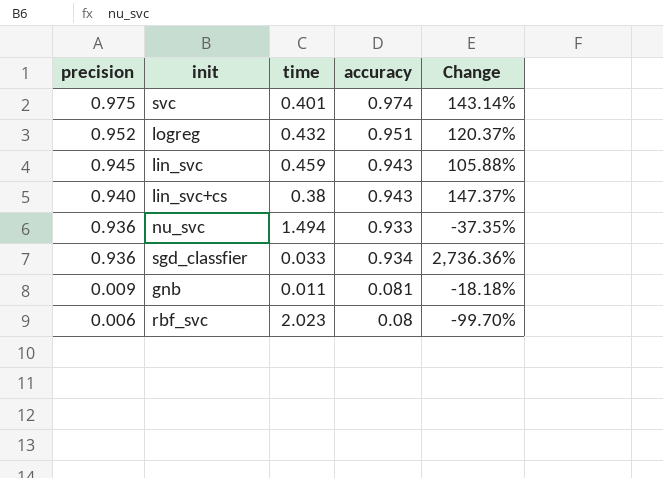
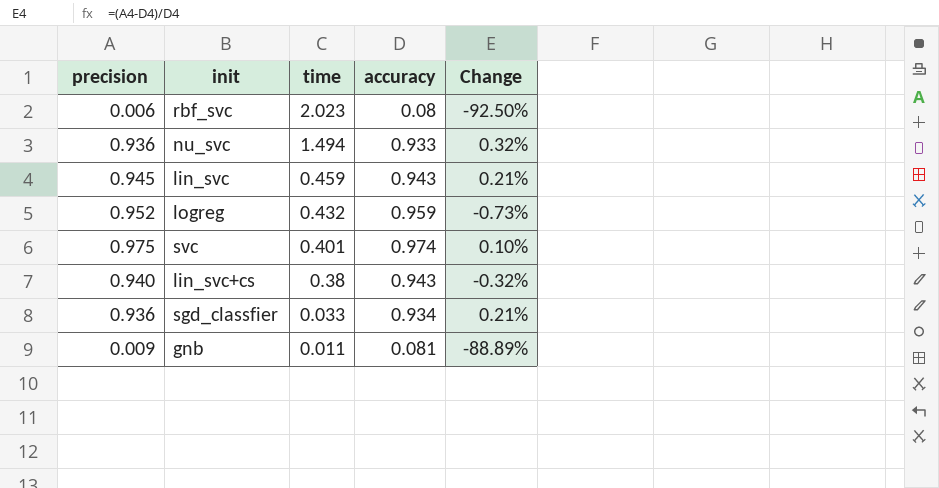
row order: precision descending -> time descending
column Change | formula: ([precision] - [time]) / [time] -> ([precision] - [accuracy]) / [accuracy]
logreg | accuracy: 0.951 -> 0.959

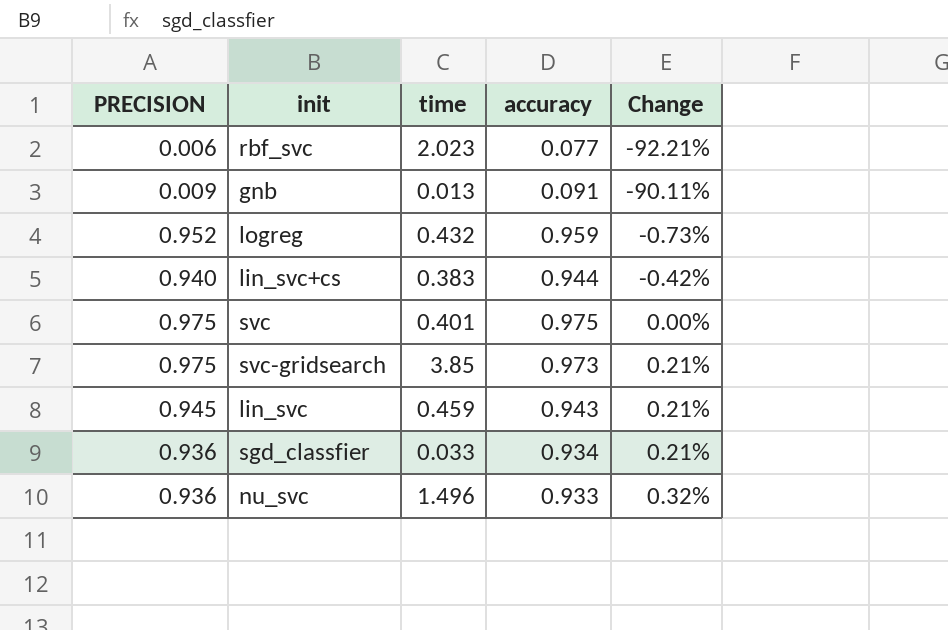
row order: time descending -> Change ascending
column name: precision -> PRECISION
rbf_svc | accuracy: 0.08 -> 0.077
rbf_svc | Change: -92.50% -> -92.21%
gnb | time: 0.011 -> 0.013
gnb | accuracy: 0.081 -> 0.091
gnb | Change: -88.89% -> -90.11%
lin_svc+cs | time: 0.38 -> 0.383
lin_svc+cs | accuracy: 0.943 -> 0.944
lin_svc+cs | Change: -0.32% -> -0.42%
svc | accuracy: 0.974 -> 0.975
svc | Change: 0.10% -> 0.00%
row svc-gridsearch: none -> 0.975 | 3.85 | 0.973 | 0.21%
nu_svc | time: 1.494 -> 1.496

